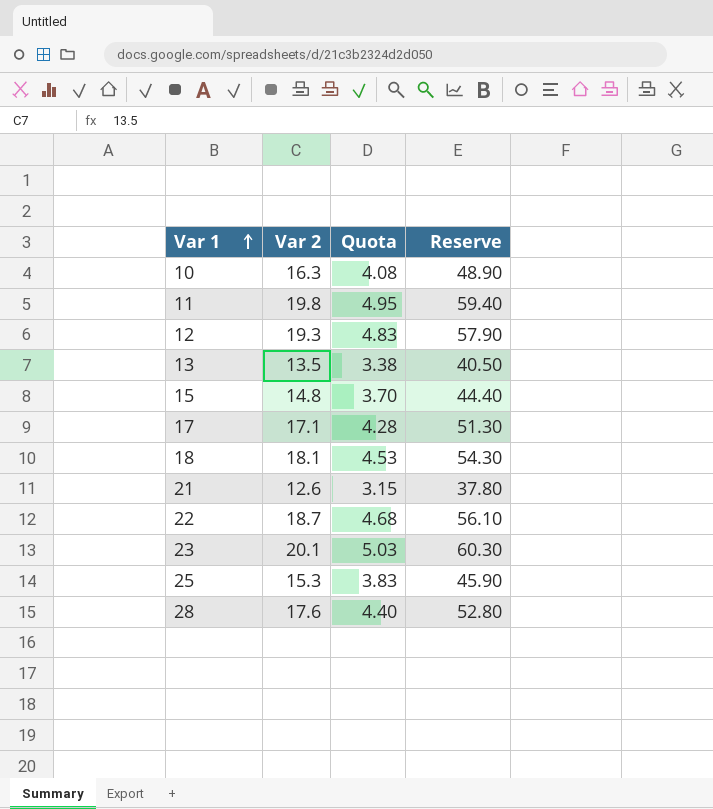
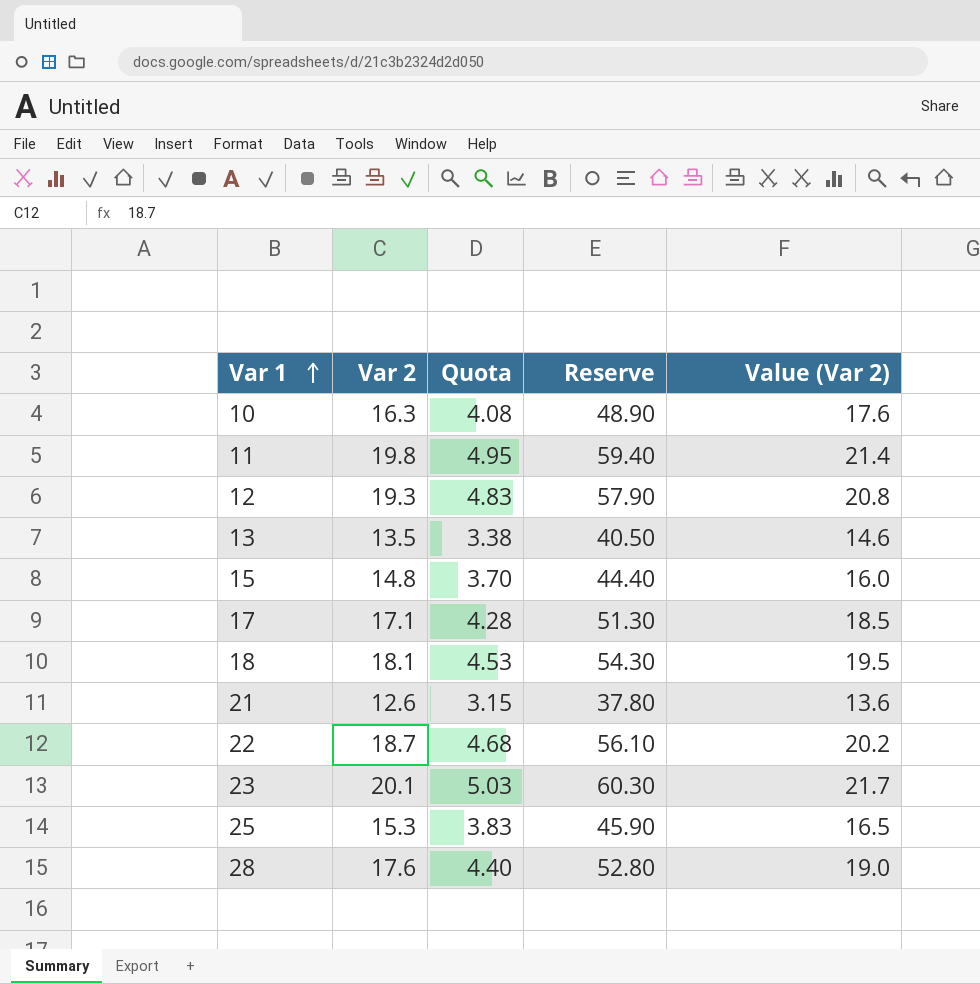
column Value (Var 2) | formula: none -> [Var 2] * 1.08

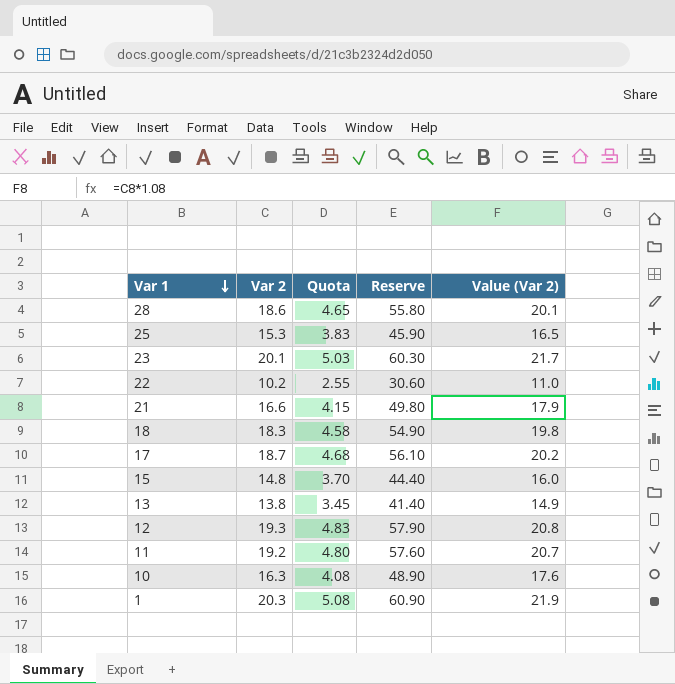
row order: Var 1 ascending -> Var 1 descending
28 | Var 2: 17.6 -> 18.6
28 | Quota: 4.40 -> 4.65
28 | Reserve: 52.80 -> 55.80
28 | Value (Var 2): 19.0 -> 20.1
22 | Var 2: 18.7 -> 10.2
22 | Quota: 4.68 -> 2.55
22 | Reserve: 56.10 -> 30.60
22 | Value (Var 2): 20.2 -> 11.0
21 | Var 2: 12.6 -> 16.6
21 | Quota: 3.15 -> 4.15
21 | Reserve: 37.80 -> 49.80
21 | Value (Var 2): 13.6 -> 17.9
18 | Var 2: 18.1 -> 18.3
18 | Quota: 4.53 -> 4.58
18 | Reserve: 54.30 -> 54.90
18 | Value (Var 2): 19.5 -> 19.8
17 | Var 2: 17.1 -> 18.7
17 | Quota: 4.28 -> 4.68
17 | Reserve: 51.30 -> 56.10
17 | Value (Var 2): 18.5 -> 20.2
13 | Var 2: 13.5 -> 13.8
13 | Quota: 3.38 -> 3.45
13 | Reserve: 40.50 -> 41.40
13 | Value (Var 2): 14.6 -> 14.9
11 | Var 2: 19.8 -> 19.2
11 | Quota: 4.95 -> 4.80
11 | Reserve: 59.40 -> 57.60
11 | Value (Var 2): 21.4 -> 20.7
row 1: none -> 20.3 | 5.08 | 60.90 | 21.9

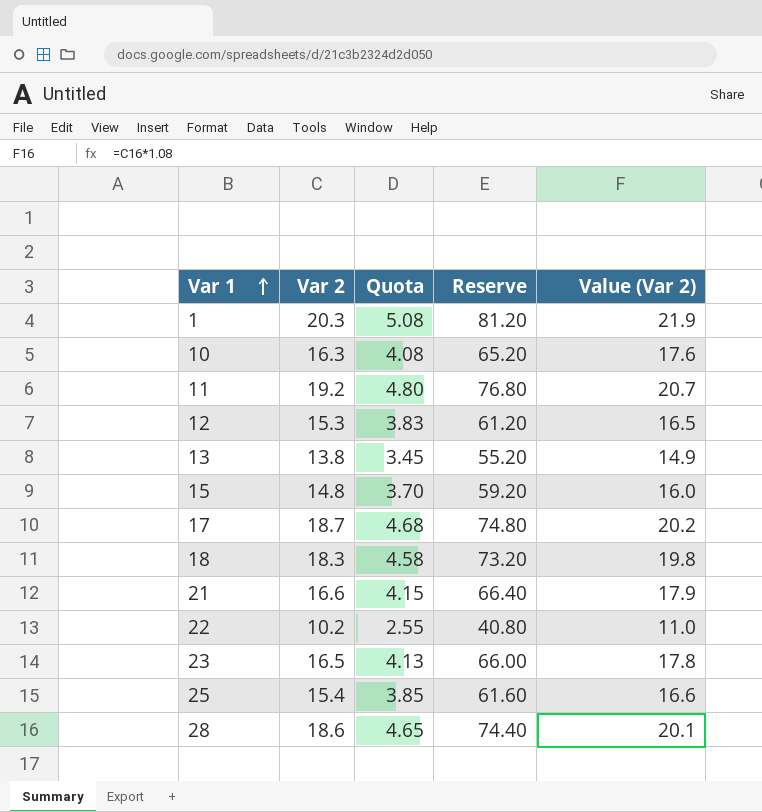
row order: Var 1 descending -> Var 1 ascending
column Reserve | formula: [Var 2] * 3 -> [Var 2] * 4
12 | Var 2: 19.3 -> 15.3
12 | Quota: 4.83 -> 3.83
12 | Value (Var 2): 20.8 -> 16.5
23 | Var 2: 20.1 -> 16.5
23 | Quota: 5.03 -> 4.13
23 | Value (Var 2): 21.7 -> 17.8
25 | Var 2: 15.3 -> 15.4
25 | Quota: 3.83 -> 3.85
25 | Value (Var 2): 16.5 -> 16.6

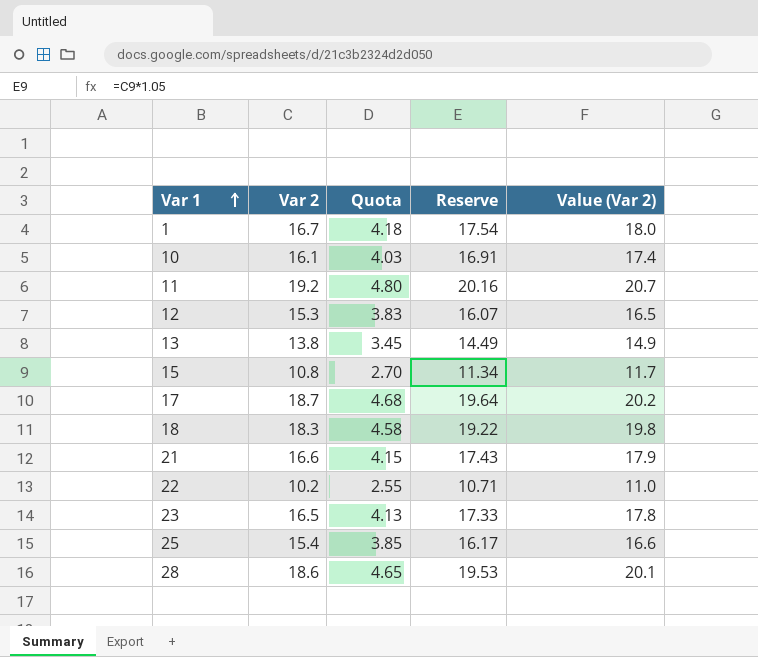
column Reserve | formula: [Var 2] * 4 -> [Var 2] * 1.05
1 | Var 2: 20.3 -> 16.7
1 | Quota: 5.08 -> 4.18
1 | Value (Var 2): 21.9 -> 18.0
10 | Var 2: 16.3 -> 16.1
10 | Quota: 4.08 -> 4.03
10 | Value (Var 2): 17.6 -> 17.4
15 | Var 2: 14.8 -> 10.8
15 | Quota: 3.70 -> 2.70
15 | Value (Var 2): 16.0 -> 11.7

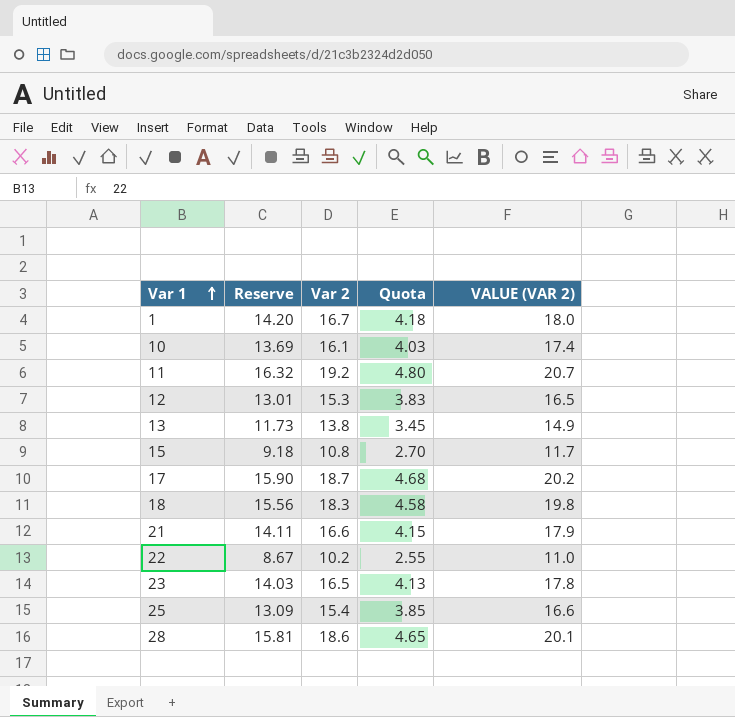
column Reserve | formula: [Var 2] * 1.05 -> [Var 2] * 0.85
column Reserve | position: 4 -> 2
column name: Value (Var 2) -> VALUE (VAR 2)

